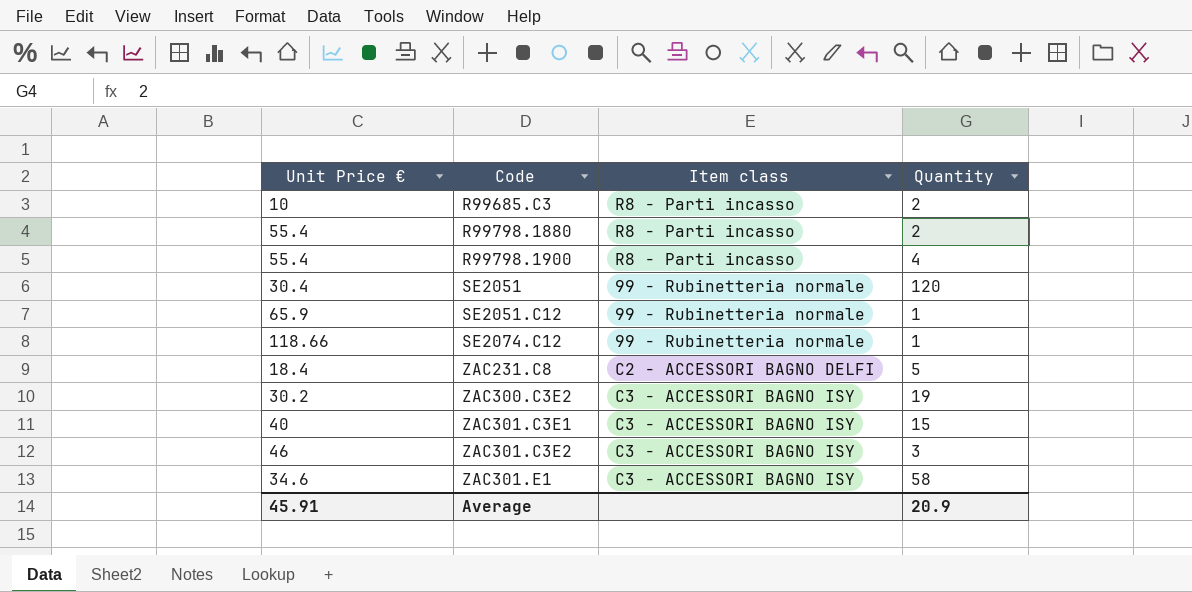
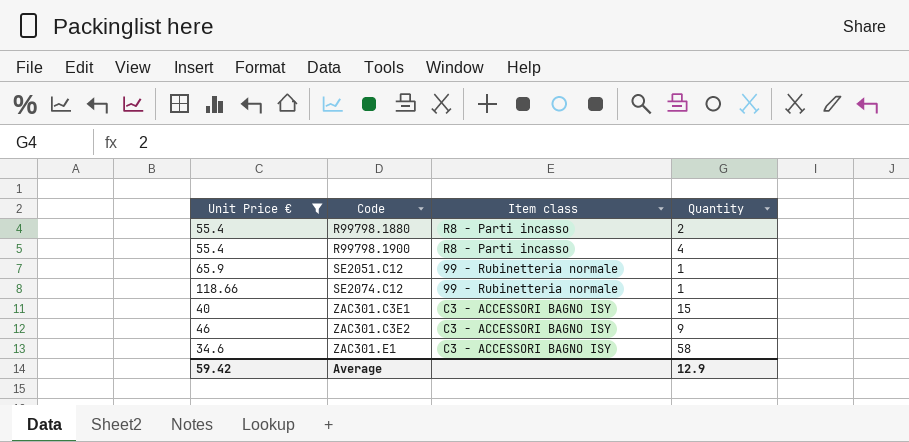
filter: none -> Unit Price € >= 34.6
ZAC301.C3E2 | Quantity: 3 -> 9
Average | Unit Price €: 45.91 -> 59.42
Average | Quantity: 20.9 -> 12.9

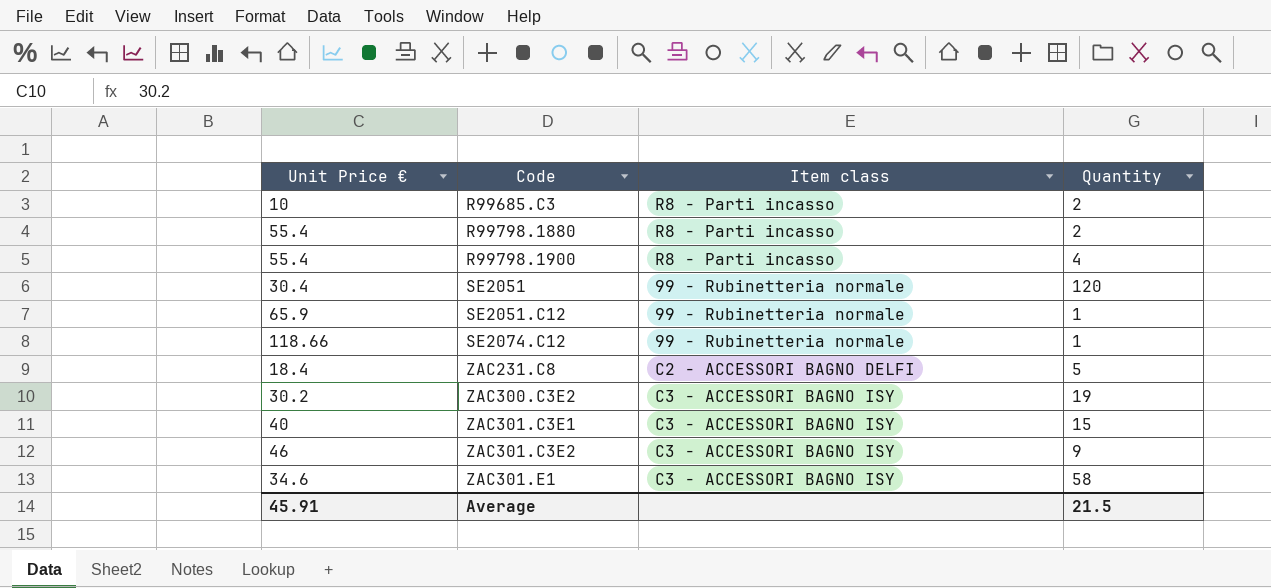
filter: Unit Price € >= 34.6 -> none
Average | Unit Price €: 59.42 -> 45.91
Average | Quantity: 12.9 -> 21.5

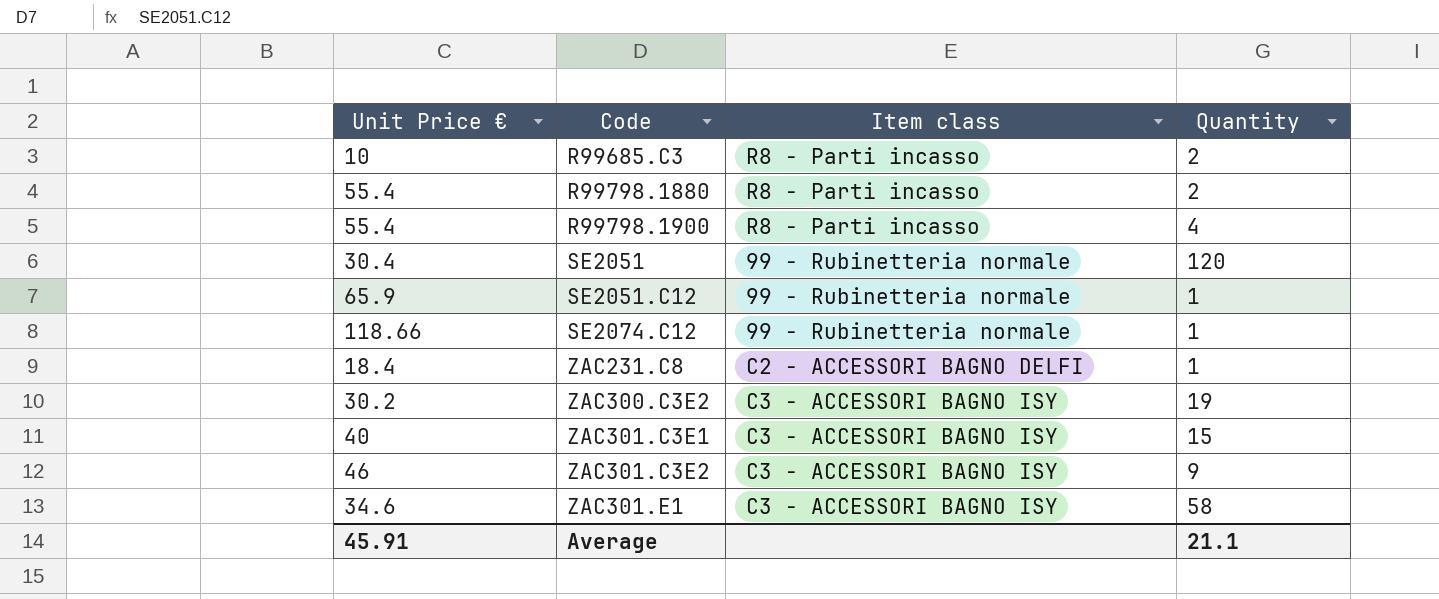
ZAC231.C8 | Quantity: 5 -> 1
Average | Quantity: 21.5 -> 21.1

